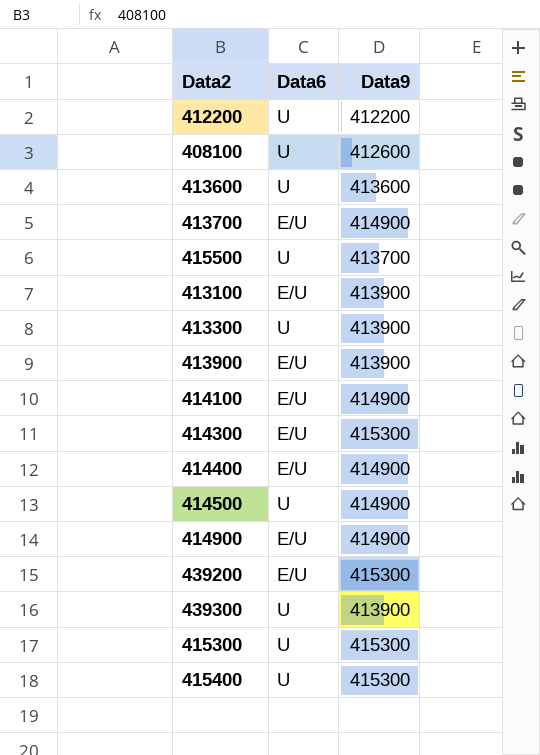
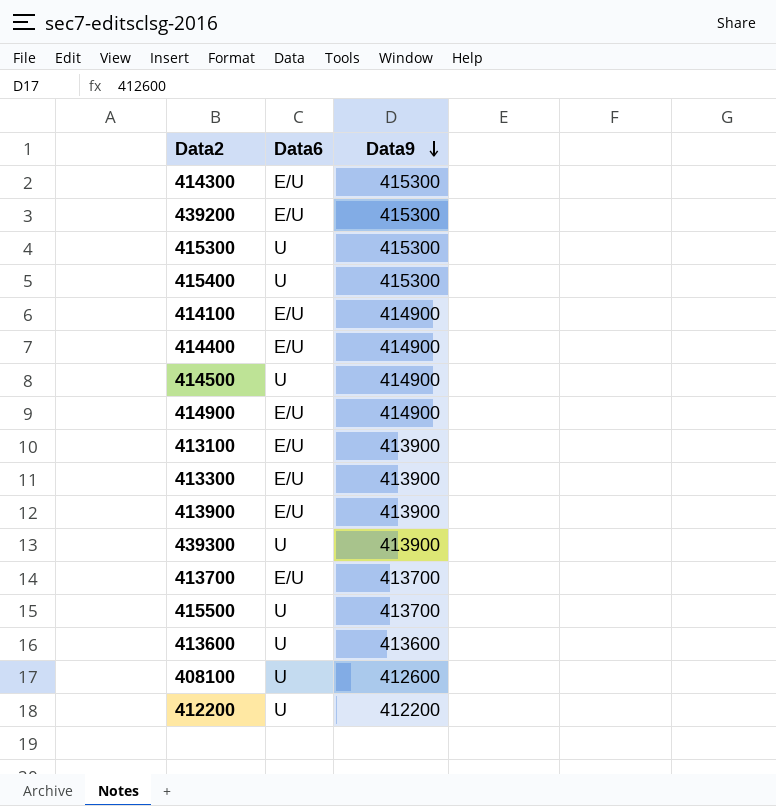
row order: none -> Data9 descending
413300 | Data6: U -> E/U
413700 | Data9: 414900 -> 413700

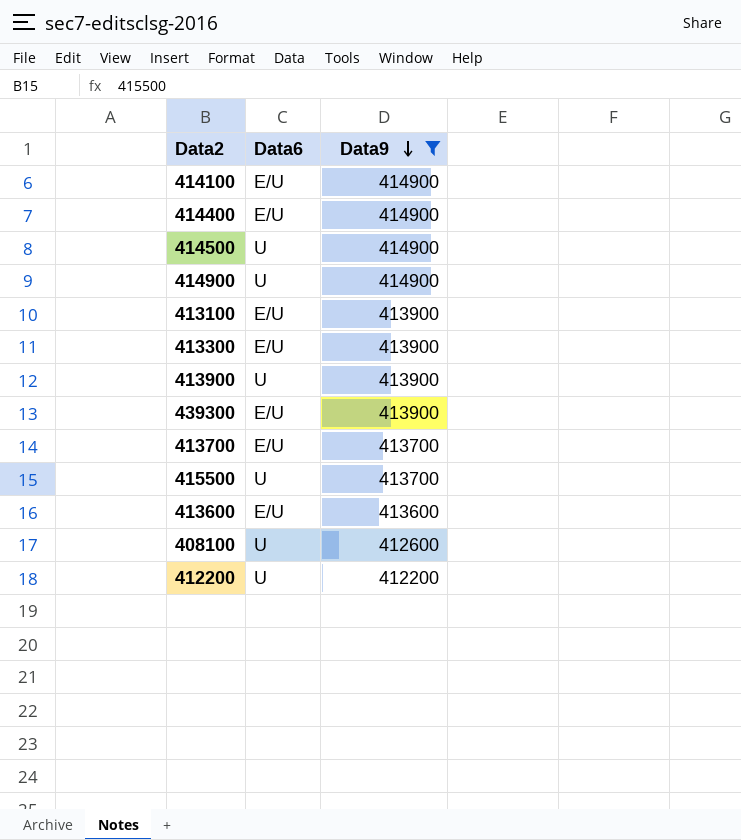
filter: none -> Data9 != 415300
414900 | Data6: E/U -> U
413900 | Data6: E/U -> U
439300 | Data6: U -> E/U
413600 | Data6: U -> E/U

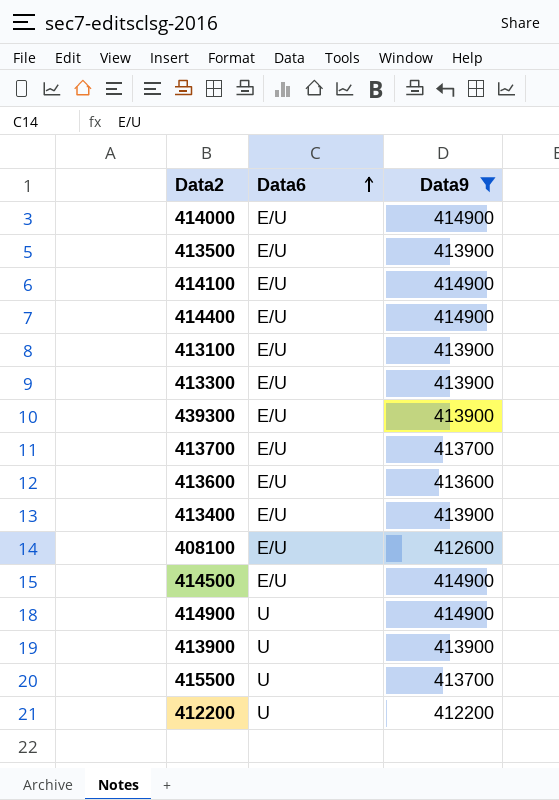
row order: Data9 descending -> Data6 ascending
row 414000: none -> E/U | 414900
row 413500: none -> E/U | 413900
row 413400: none -> E/U | 413900
408100 | Data6: U -> E/U
414500 | Data6: U -> E/U

